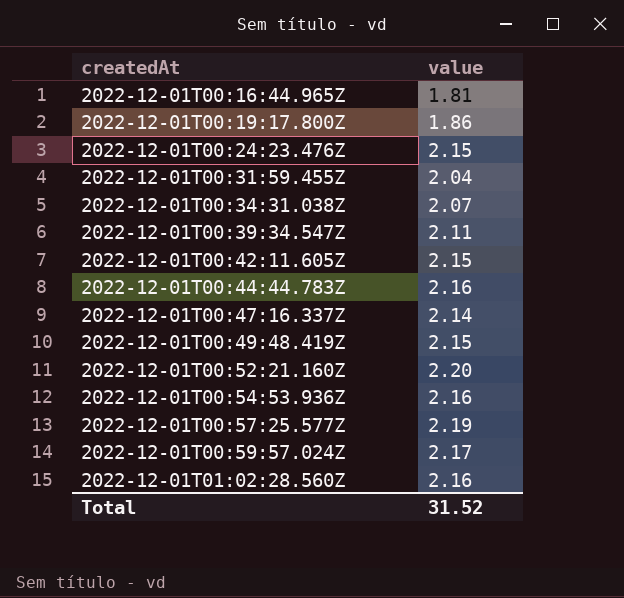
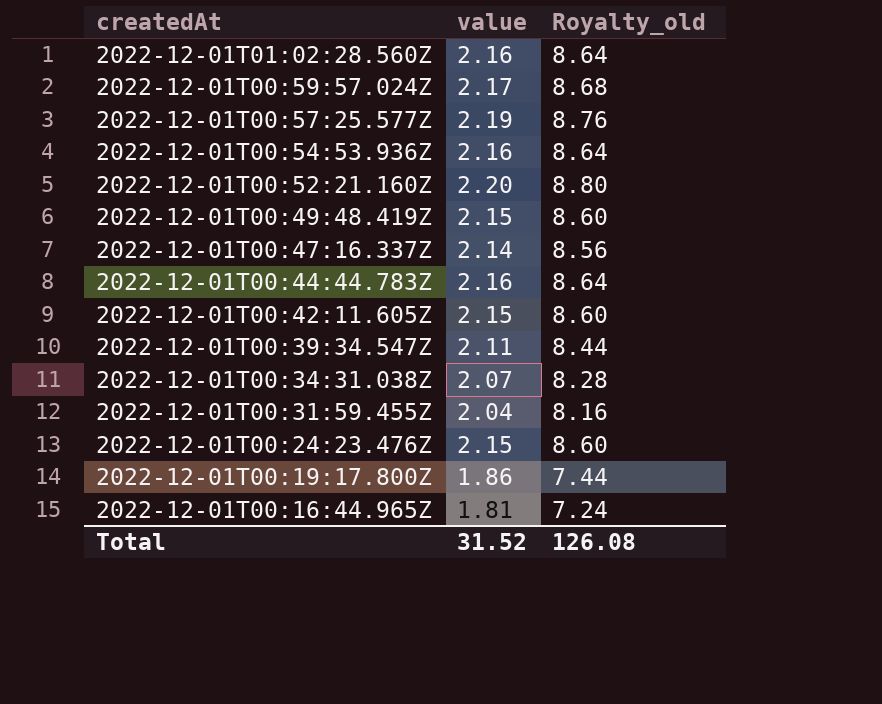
row order: createdAt ascending -> createdAt descending
column Royalty_old | formula: none -> [value] * 4

